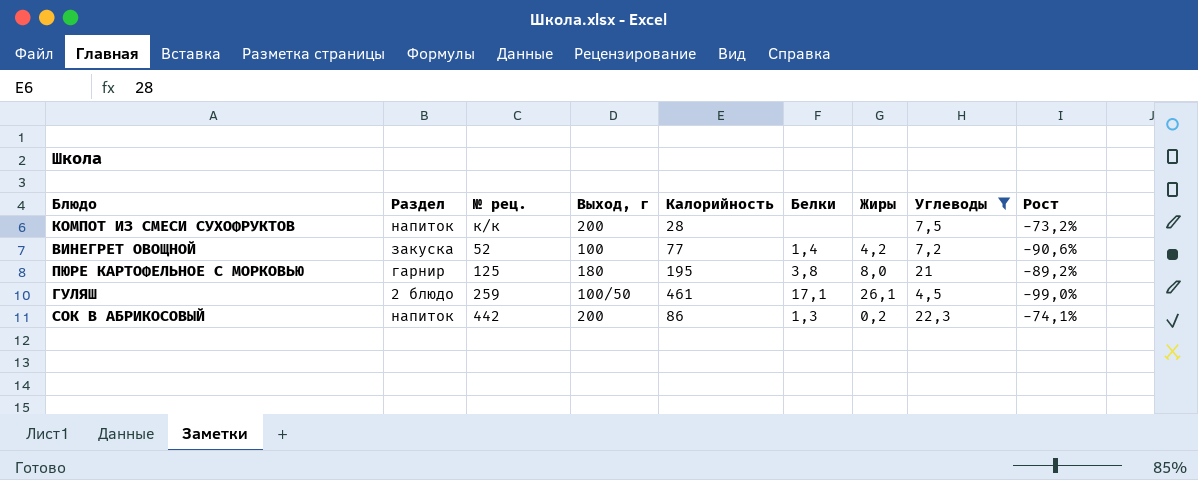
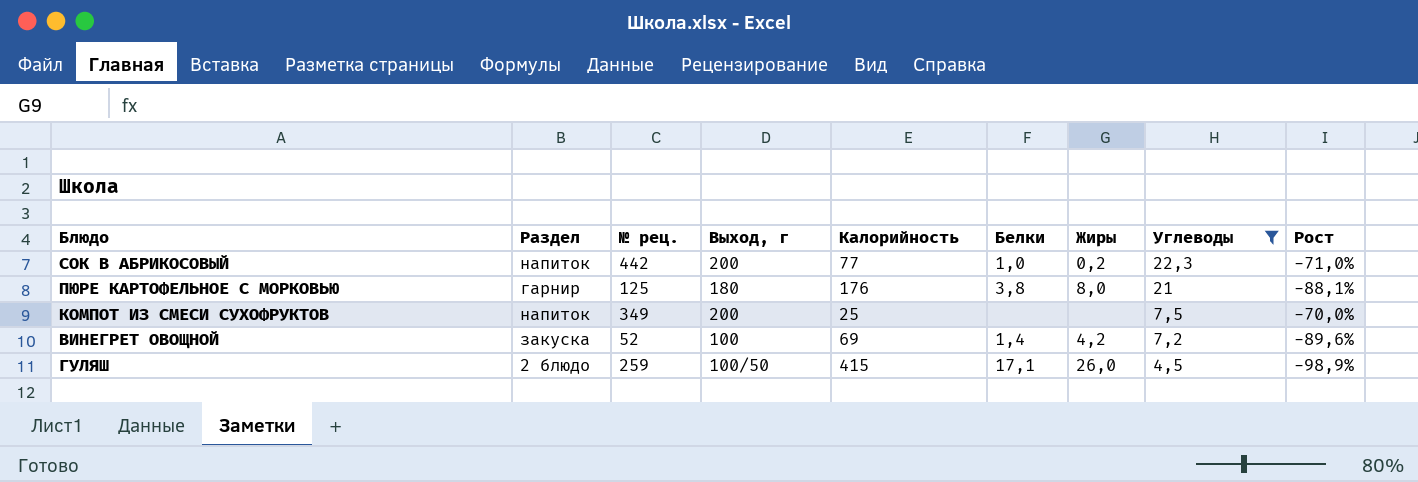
row order: none -> Углеводы descending
СОК В АБРИКОСОВЫЙ | Калорийность: 86 -> 77
СОК В АБРИКОСОВЫЙ | Белки: 1,3 -> 1,0
СОК В АБРИКОСОВЫЙ | Рост: -74,1% -> -71,0%
ПЮРЕ КАРТОФЕЛЬНОЕ С МОРКОВЬЮ | Калорийность: 195 -> 176
ПЮРЕ КАРТОФЕЛЬНОЕ С МОРКОВЬЮ | Рост: -89,2% -> -88,1%
КОМПОТ ИЗ СМЕСИ СУХОФРУКТОВ | № рец.: к/к -> 349
КОМПОТ ИЗ СМЕСИ СУХОФРУКТОВ | Калорийность: 28 -> 25
КОМПОТ ИЗ СМЕСИ СУХОФРУКТОВ | Рост: -73,2% -> -70,0%
ВИНЕГРЕТ ОВОЩНОЙ | Калорийность: 77 -> 69
ВИНЕГРЕТ ОВОЩНОЙ | Рост: -90,6% -> -89,6%
ГУЛЯШ | Калорийность: 461 -> 415
ГУЛЯШ | Жиры: 26,1 -> 26,0
ГУЛЯШ | Рост: -99,0% -> -98,9%

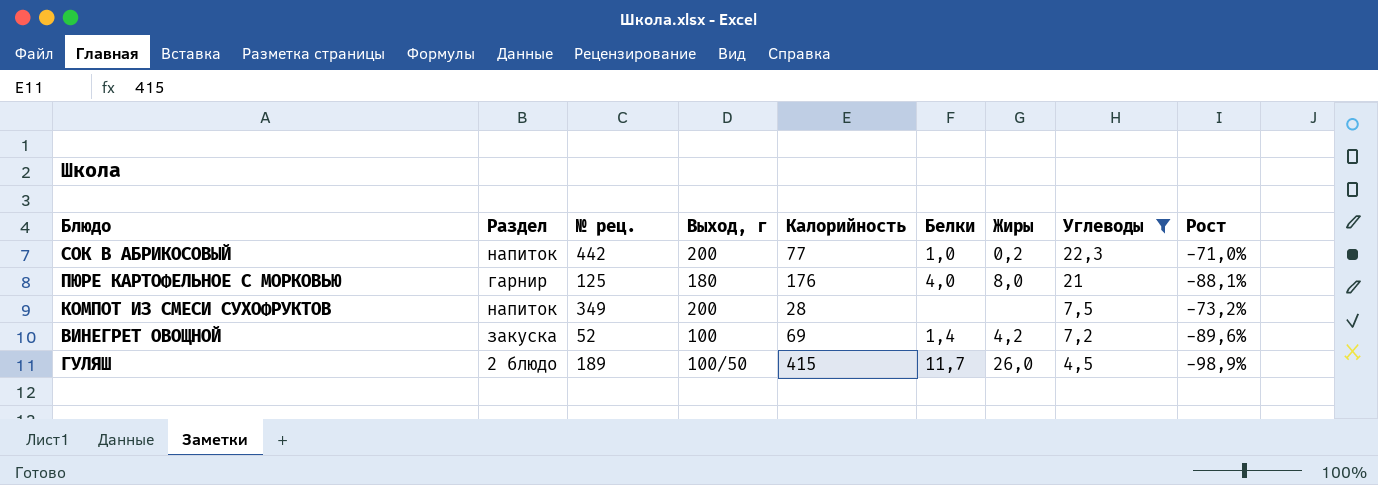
ПЮРЕ КАРТОФЕЛЬНОЕ С МОРКОВЬЮ | Белки: 3,8 -> 4,0
КОМПОТ ИЗ СМЕСИ СУХОФРУКТОВ | Калорийность: 25 -> 28
КОМПОТ ИЗ СМЕСИ СУХОФРУКТОВ | Рост: -70,0% -> -73,2%
ГУЛЯШ | № рец.: 259 -> 189
ГУЛЯШ | Белки: 17,1 -> 11,7

